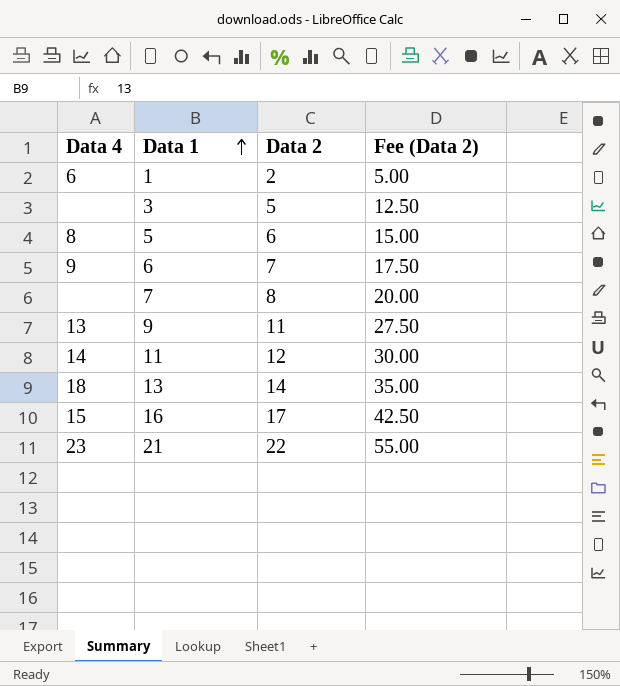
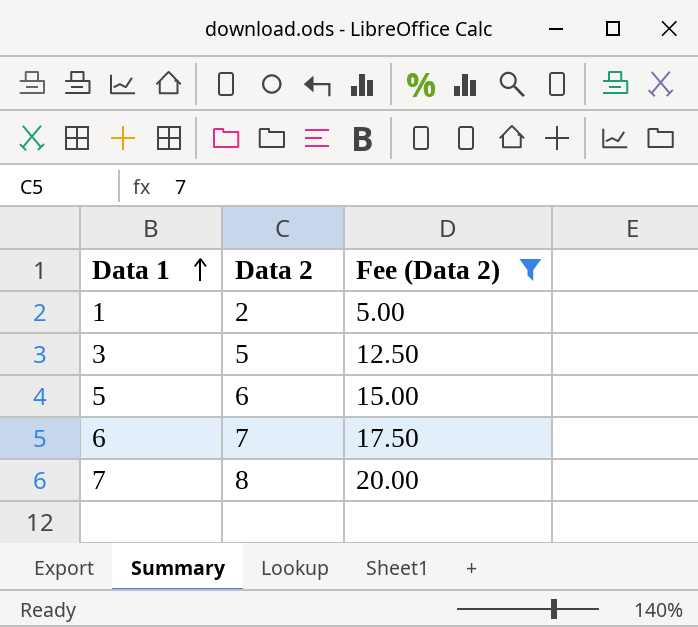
filter: none -> Fee (Data 2) <= 20.00
column Data 4 | position: 1 -> none

